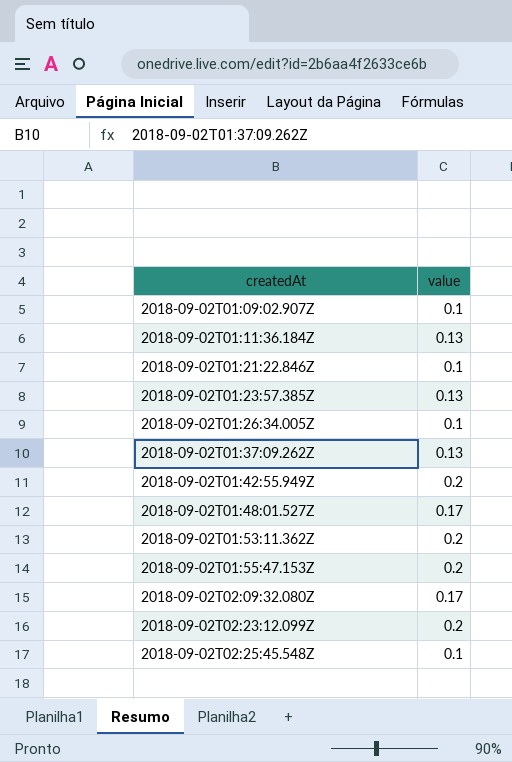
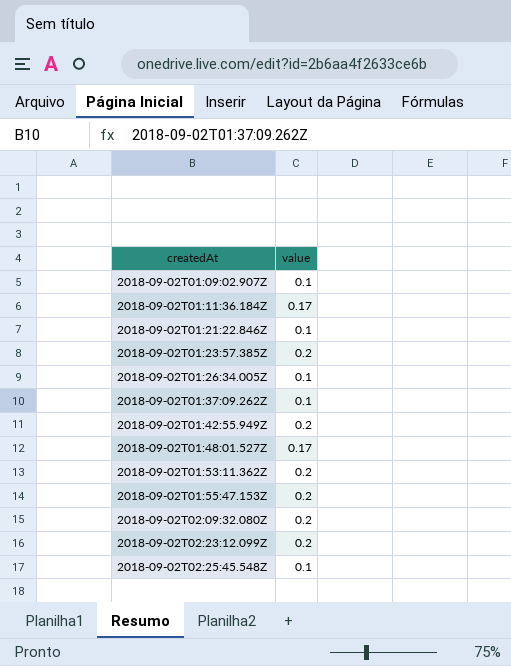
2018-09-02T01:11:36.184Z | value: 0.13 -> 0.17
2018-09-02T01:23:57.385Z | value: 0.13 -> 0.2
2018-09-02T01:37:09.262Z | value: 0.13 -> 0.1
2018-09-02T02:09:32.080Z | value: 0.17 -> 0.2

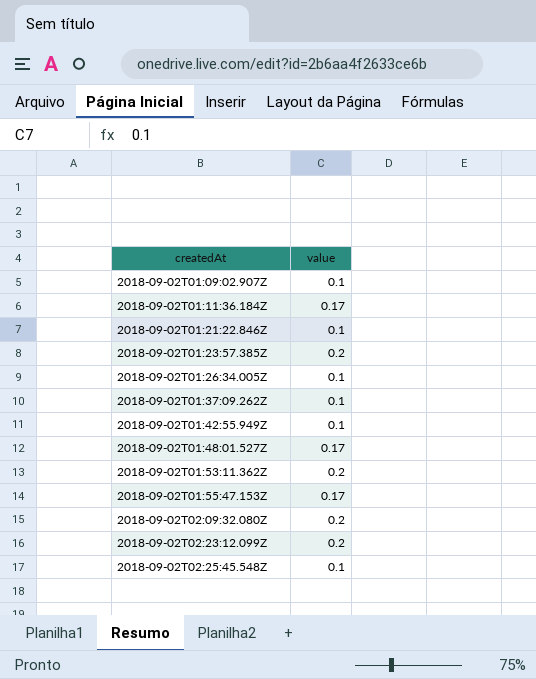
2018-09-02T01:42:55.949Z | value: 0.2 -> 0.1
2018-09-02T01:55:47.153Z | value: 0.2 -> 0.17

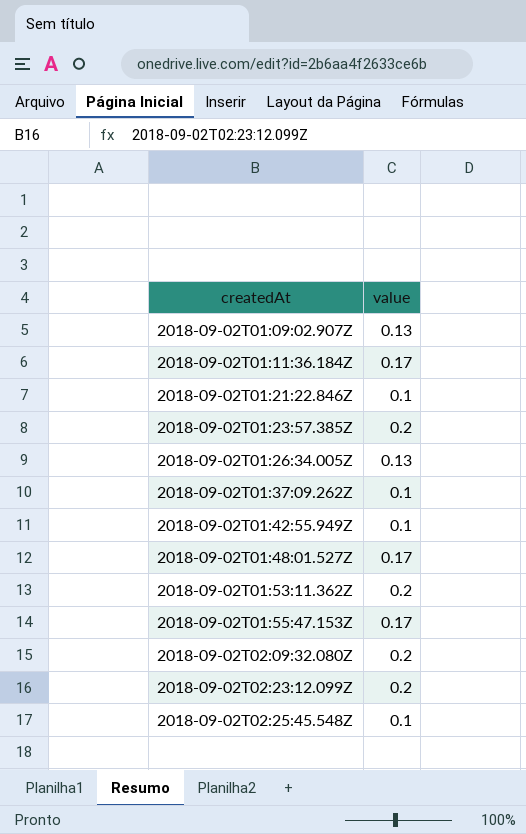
2018-09-02T01:09:02.907Z | value: 0.1 -> 0.13
2018-09-02T01:26:34.005Z | value: 0.1 -> 0.13

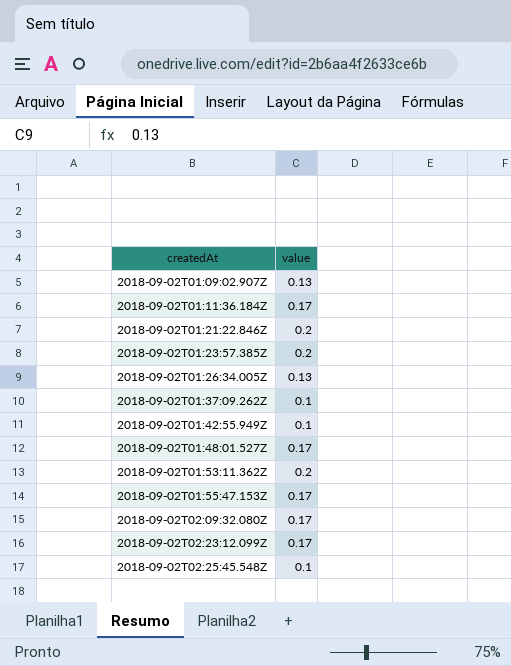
2018-09-02T01:21:22.846Z | value: 0.1 -> 0.2
2018-09-02T02:09:32.080Z | value: 0.2 -> 0.17
2018-09-02T02:23:12.099Z | value: 0.2 -> 0.17

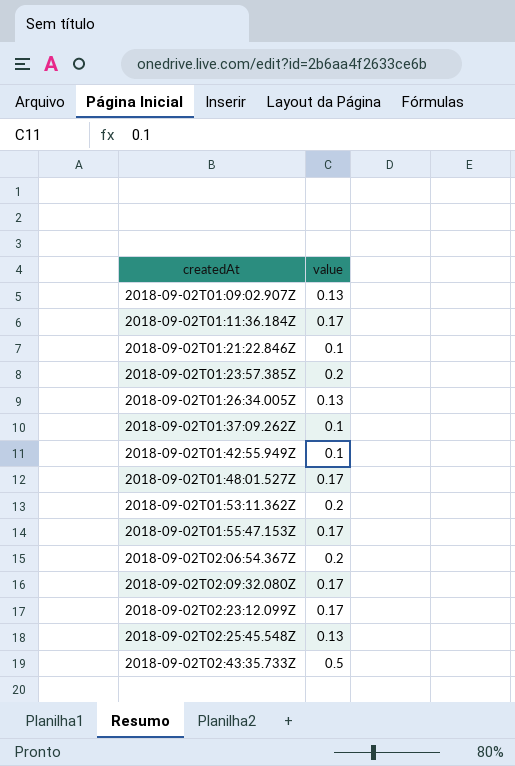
2018-09-02T01:21:22.846Z | value: 0.2 -> 0.1
row 2018-09-02T02:06:54.367Z: none -> 0.2
2018-09-02T02:25:45.548Z | value: 0.1 -> 0.13
row 2018-09-02T02:43:35.733Z: none -> 0.5

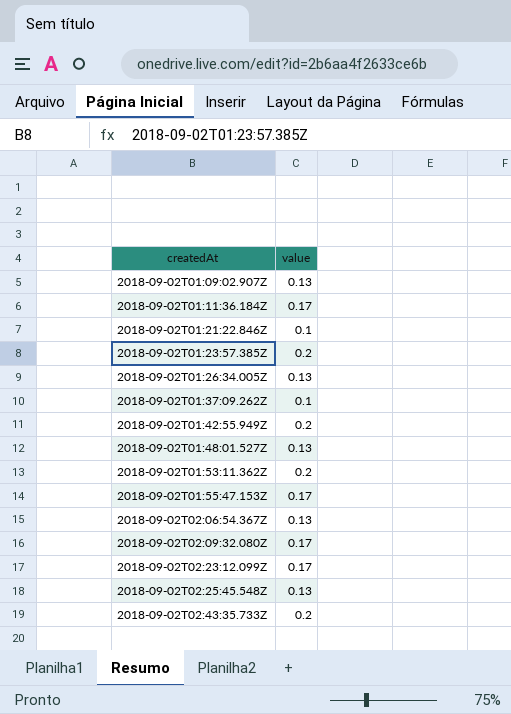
2018-09-02T01:42:55.949Z | value: 0.1 -> 0.2
2018-09-02T01:48:01.527Z | value: 0.17 -> 0.13
2018-09-02T02:06:54.367Z | value: 0.2 -> 0.13
2018-09-02T02:43:35.733Z | value: 0.5 -> 0.2

